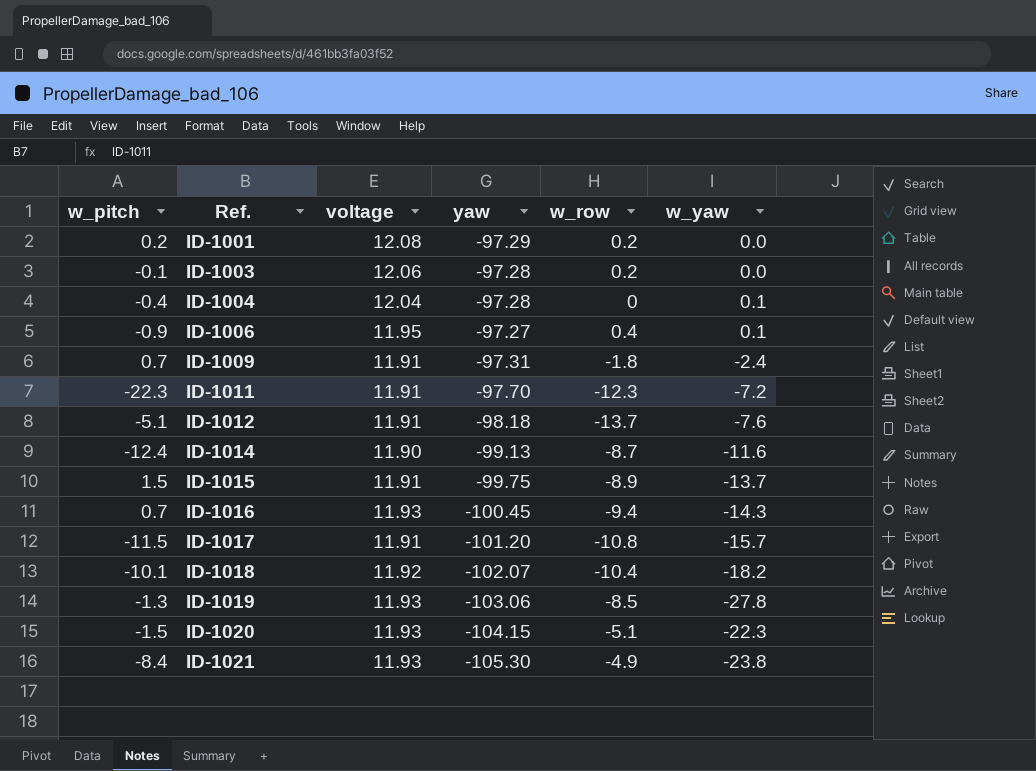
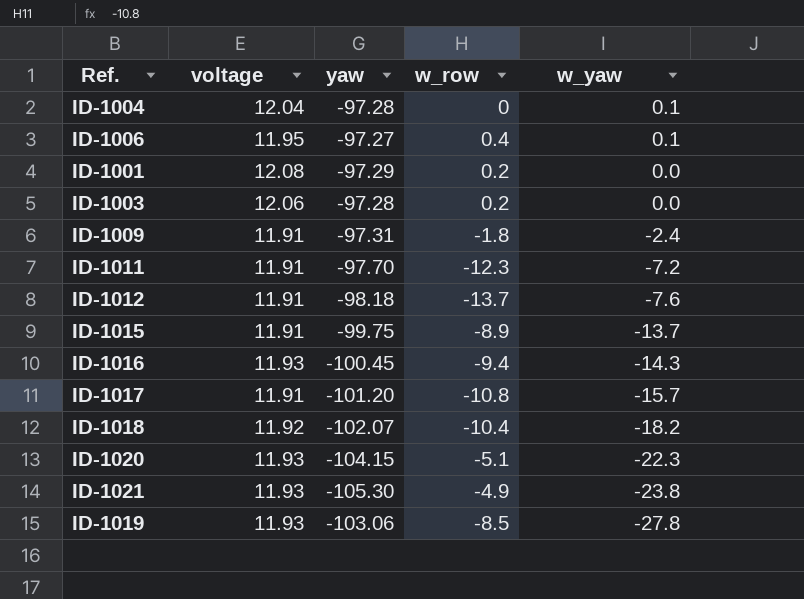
row order: Ref. ascending -> w_yaw descending
column w_pitch | position: 1 -> none
row ID-1014: -12.4 | 11.90 | -99.13 | -8.7 | -11.6 -> none

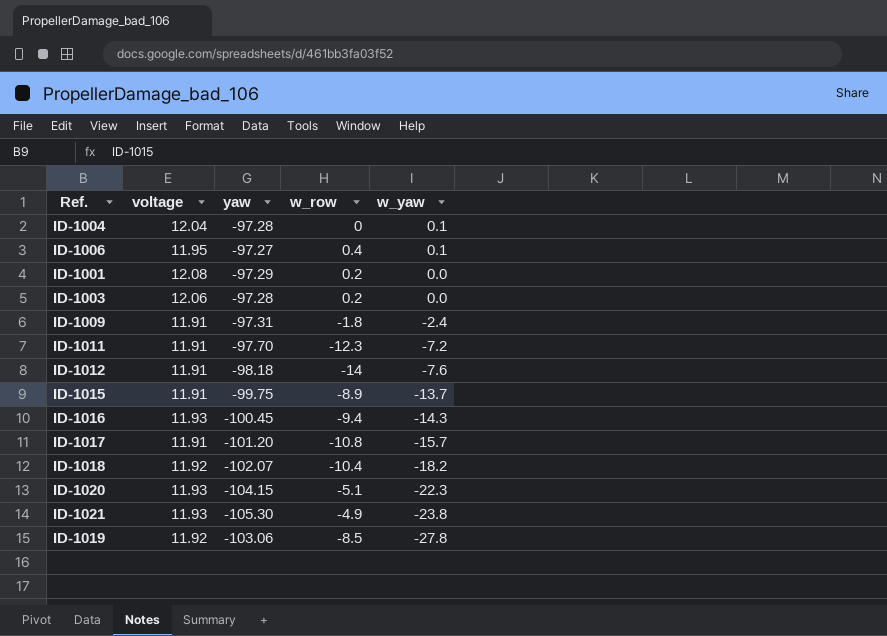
ID-1012 | w_row: -13.7 -> -14
ID-1019 | voltage: 11.93 -> 11.92

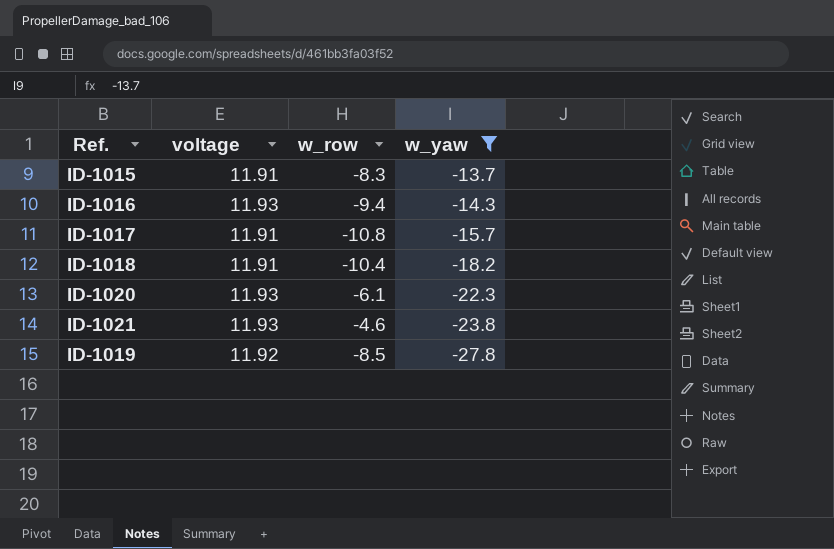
filter: none -> w_yaw <= -13.7
column yaw | position: 3 -> none
ID-1015 | w_row: -8.9 -> -8.3
ID-1018 | voltage: 11.92 -> 11.91
ID-1020 | w_row: -5.1 -> -6.1
ID-1021 | w_row: -4.9 -> -4.6

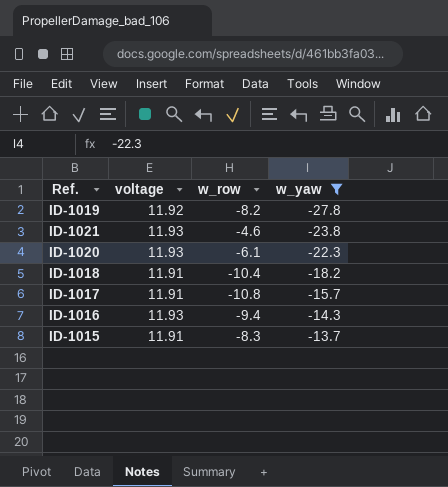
row order: w_yaw descending -> w_yaw ascending
ID-1019 | w_row: -8.5 -> -8.2

